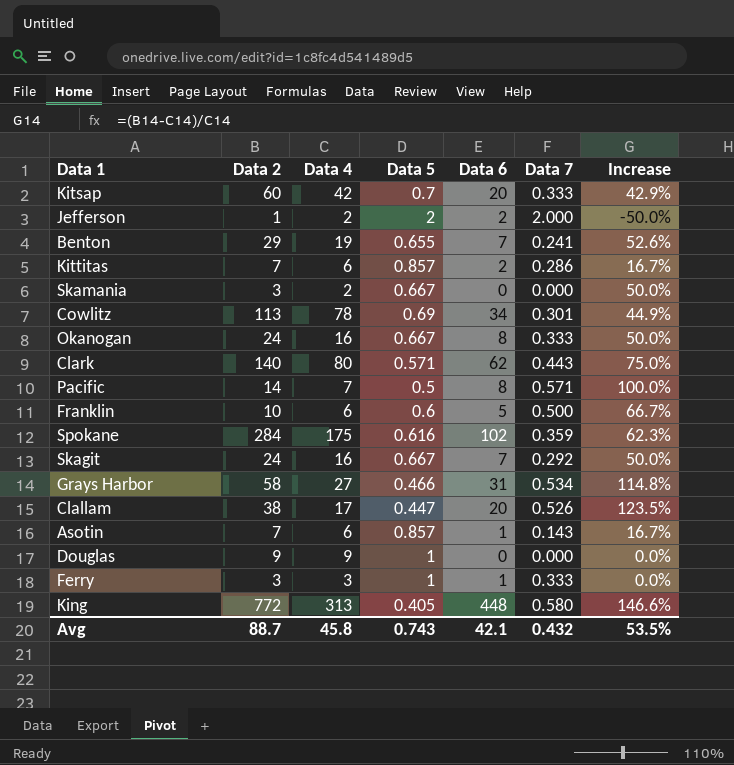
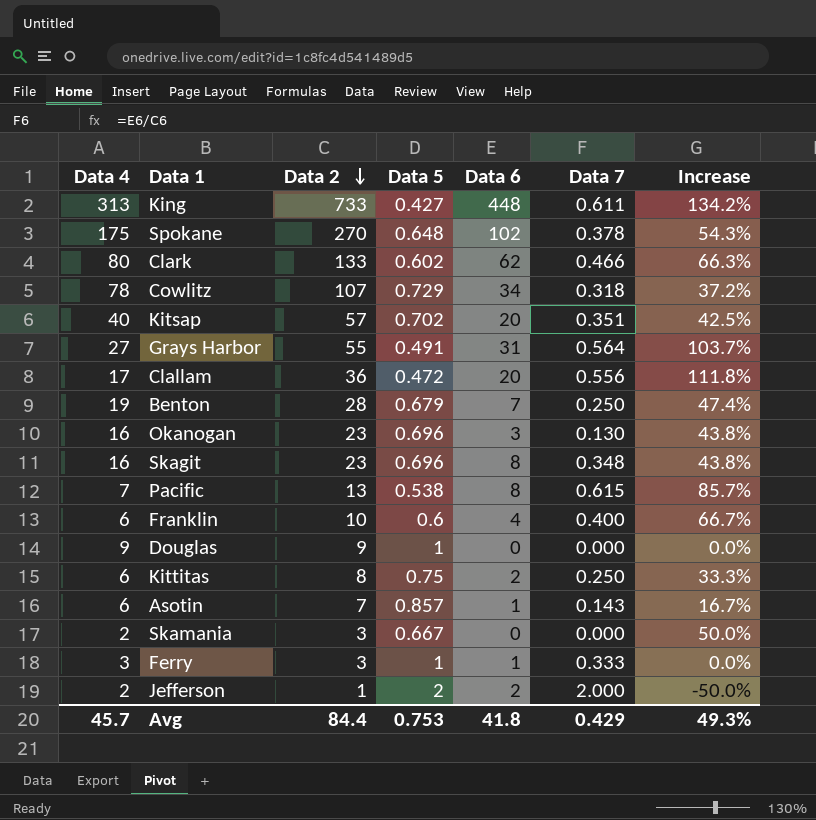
row order: none -> Data 2 descending
column Data 4 | position: 3 -> 1
King | Data 2: 772 -> 733
King | Data 5: 0.405 -> 0.427
King | Data 7: 0.580 -> 0.611
King | Increase: 146.6% -> 134.2%
Spokane | Data 2: 284 -> 270
Spokane | Data 5: 0.616 -> 0.648
Spokane | Data 7: 0.359 -> 0.378
Spokane | Increase: 62.3% -> 54.3%
Clark | Data 2: 140 -> 133
Clark | Data 5: 0.571 -> 0.602
Clark | Data 7: 0.443 -> 0.466
Clark | Increase: 75.0% -> 66.3%
Cowlitz | Data 2: 113 -> 107
Cowlitz | Data 5: 0.69 -> 0.729
Cowlitz | Data 7: 0.301 -> 0.318
Cowlitz | Increase: 44.9% -> 37.2%
Kitsap | Data 4: 42 -> 40
Kitsap | Data 2: 60 -> 57
Kitsap | Data 5: 0.7 -> 0.702
Kitsap | Data 7: 0.333 -> 0.351
Kitsap | Increase: 42.9% -> 42.5%
Grays Harbor | Data 2: 58 -> 55
Grays Harbor | Data 5: 0.466 -> 0.491
Grays Harbor | Data 7: 0.534 -> 0.564
Grays Harbor | Increase: 114.8% -> 103.7%
Clallam | Data 2: 38 -> 36
Clallam | Data 5: 0.447 -> 0.472
Clallam | Data 7: 0.526 -> 0.556
Clallam | Increase: 123.5% -> 111.8%
Benton | Data 2: 29 -> 28
Benton | Data 5: 0.655 -> 0.679
Benton | Data 7: 0.241 -> 0.250
Benton | Increase: 52.6% -> 47.4%
Okanogan | Data 2: 24 -> 23
Okanogan | Data 5: 0.667 -> 0.696
Okanogan | Data 6: 8 -> 3
Okanogan | Data 7: 0.333 -> 0.130
Okanogan | Increase: 50.0% -> 43.8%
Skagit | Data 2: 24 -> 23
Skagit | Data 5: 0.667 -> 0.696
Skagit | Data 6: 7 -> 8
Skagit | Data 7: 0.292 -> 0.348
Skagit | Increase: 50.0% -> 43.8%
Pacific | Data 2: 14 -> 13
Pacific | Data 5: 0.5 -> 0.538
Pacific | Data 7: 0.571 -> 0.615
Pacific | Increase: 100.0% -> 85.7%
Franklin | Data 6: 5 -> 4
Franklin | Data 7: 0.500 -> 0.400
Kittitas | Data 2: 7 -> 8
Kittitas | Data 5: 0.857 -> 0.75
Kittitas | Data 7: 0.286 -> 0.250
Kittitas | Increase: 16.7% -> 33.3%
Avg | Data 4: 45.8 -> 45.7
Avg | Data 2: 88.7 -> 84.4
Avg | Data 5: 0.743 -> 0.753
Avg | Data 6: 42.1 -> 41.8
Avg | Data 7: 0.432 -> 0.429
Avg | Increase: 53.5% -> 49.3%

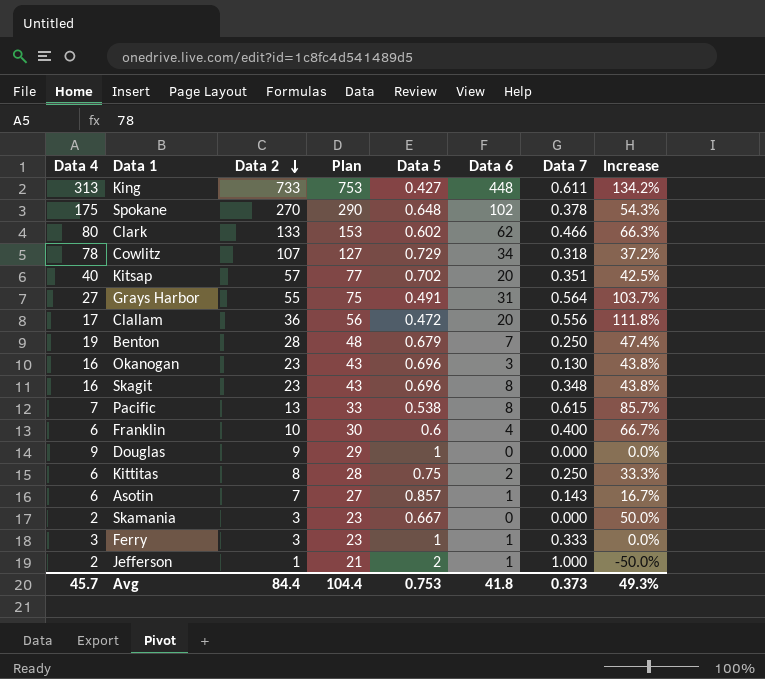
column Plan | formula: none -> [Data 2] + 20
Jefferson | Data 6: 2 -> 1
Jefferson | Data 7: 2.000 -> 1.000
Avg | Data 7: 0.429 -> 0.373

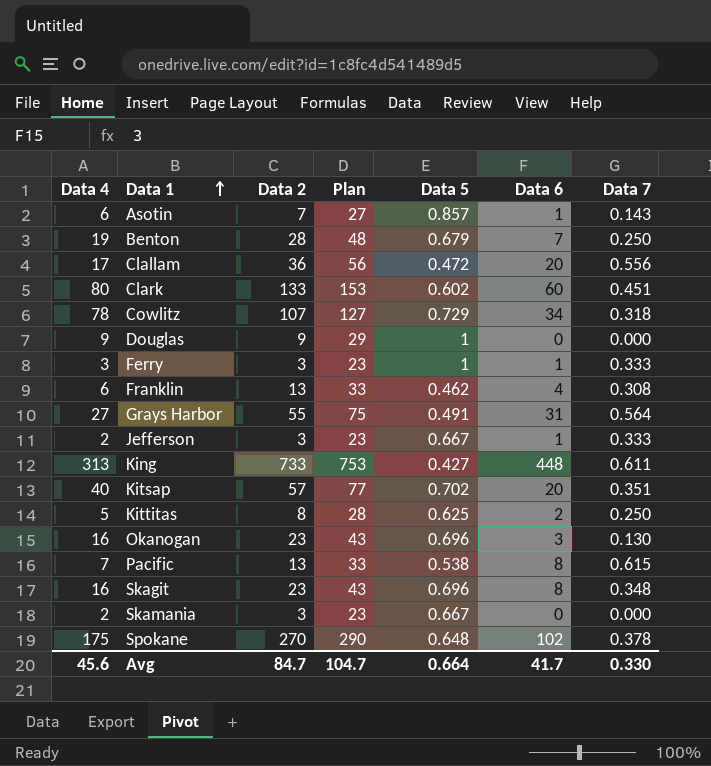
row order: Data 2 descending -> Data 1 ascending
column Increase | formula: ([Data 2] - [Data 4]) / [Data 4] -> none
Clark | Data 6: 62 -> 60
Clark | Data 7: 0.466 -> 0.451
Franklin | Data 2: 10 -> 13
Franklin | Plan: 30 -> 33
Franklin | Data 5: 0.6 -> 0.462
Franklin | Data 7: 0.400 -> 0.308
Jefferson | Data 2: 1 -> 3
Jefferson | Plan: 21 -> 23
Jefferson | Data 5: 2 -> 0.667
Jefferson | Data 7: 1.000 -> 0.333
Kittitas | Data 4: 6 -> 5
Kittitas | Data 5: 0.75 -> 0.625
Avg | Data 4: 45.7 -> 45.6
Avg | Data 2: 84.4 -> 84.7
Avg | Plan: 104.4 -> 104.7
Avg | Data 5: 0.753 -> 0.664
Avg | Data 6: 41.8 -> 41.7
Avg | Data 7: 0.373 -> 0.330

